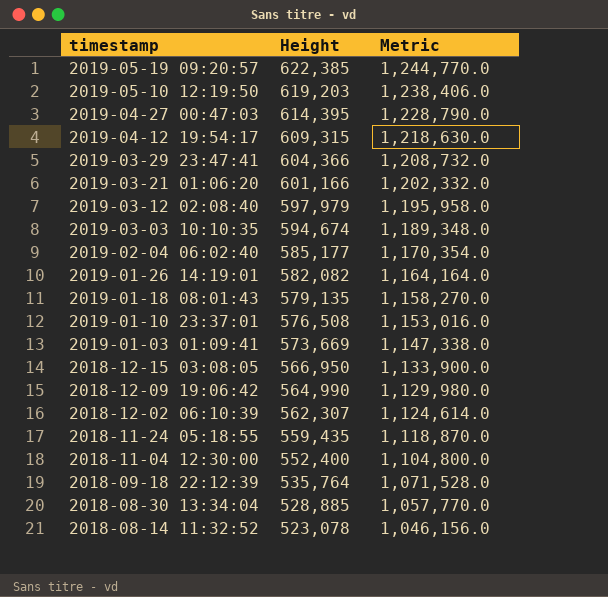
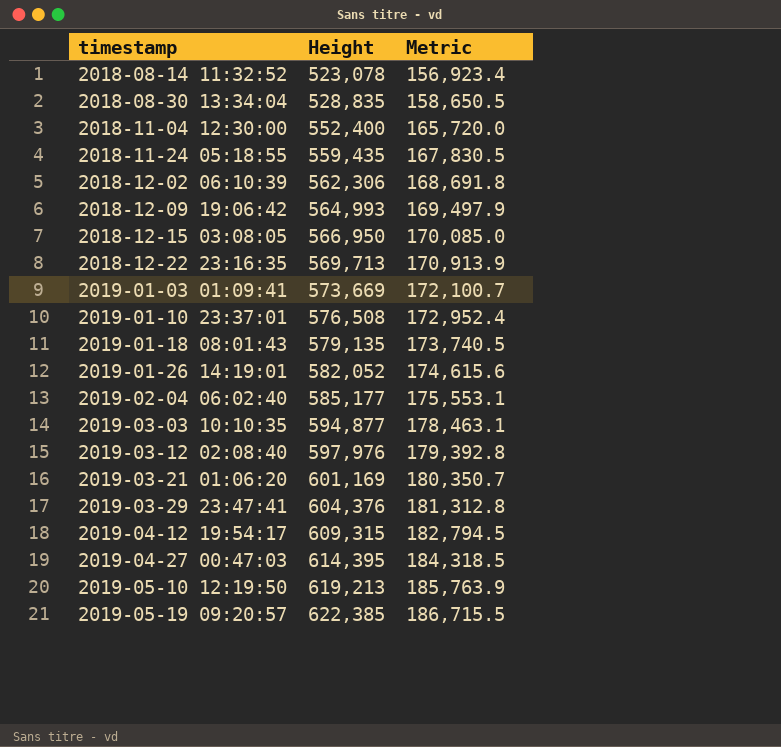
row order: timestamp descending -> timestamp ascending
column Metric | formula: [Height] * 2 -> [Height] * 0.3
row 2018-09-18 22:12:39: 535,764 | 1,071,528.0 -> none
2018-08-30 13:34:04 | Height: 528,885 -> 528,835
2018-12-02 06:10:39 | Height: 562,307 -> 562,306
2018-12-09 19:06:42 | Height: 564,990 -> 564,993
row 2018-12-22 23:16:35: none -> 569,713 | 170,913.9
2019-01-26 14:19:01 | Height: 582,082 -> 582,052
2019-03-03 10:10:35 | Height: 594,674 -> 594,877
2019-03-12 02:08:40 | Height: 597,979 -> 597,976
2019-03-21 01:06:20 | Height: 601,166 -> 601,169
2019-03-29 23:47:41 | Height: 604,366 -> 604,376
2019-05-10 12:19:50 | Height: 619,203 -> 619,213

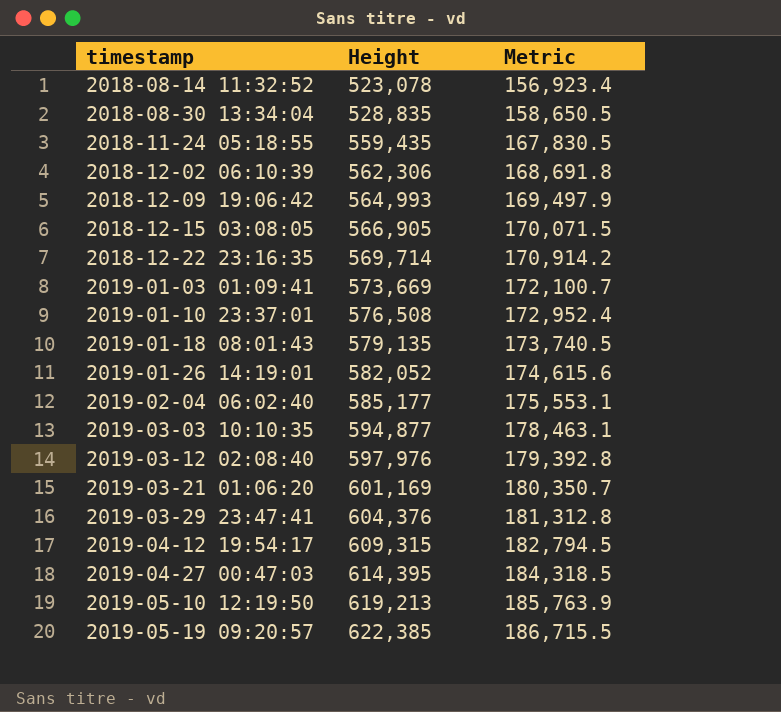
row 2018-11-04 12:30:00: 552,400 | 165,720.0 -> none
2018-12-15 03:08:05 | Height: 566,950 -> 566,905
2018-12-15 03:08:05 | Metric: 170,085.0 -> 170,071.5
2018-12-22 23:16:35 | Height: 569,713 -> 569,714
2018-12-22 23:16:35 | Metric: 170,913.9 -> 170,914.2

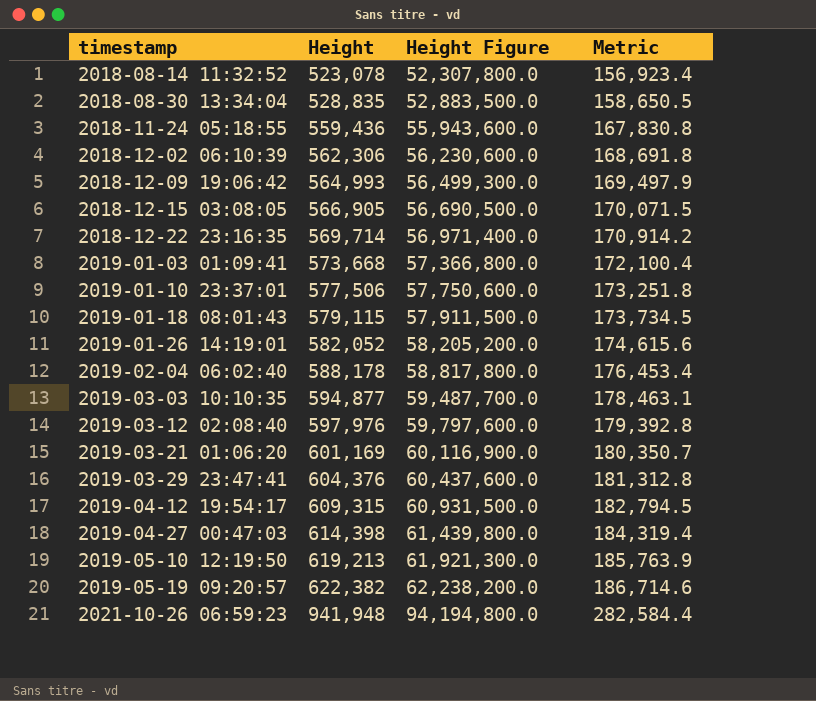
column Height Figure | formula: none -> [Height] * 100
2018-11-24 05:18:55 | Height: 559,435 -> 559,436
2018-11-24 05:18:55 | Metric: 167,830.5 -> 167,830.8
2019-01-03 01:09:41 | Height: 573,669 -> 573,668
2019-01-03 01:09:41 | Metric: 172,100.7 -> 172,100.4
2019-01-10 23:37:01 | Height: 576,508 -> 577,506
2019-01-10 23:37:01 | Metric: 172,952.4 -> 173,251.8
2019-01-18 08:01:43 | Height: 579,135 -> 579,115
2019-01-18 08:01:43 | Metric: 173,740.5 -> 173,734.5
2019-02-04 06:02:40 | Height: 585,177 -> 588,178
2019-02-04 06:02:40 | Metric: 175,553.1 -> 176,453.4
2019-04-27 00:47:03 | Height: 614,395 -> 614,398
2019-04-27 00:47:03 | Metric: 184,318.5 -> 184,319.4
2019-05-19 09:20:57 | Height: 622,385 -> 622,382
2019-05-19 09:20:57 | Metric: 186,715.5 -> 186,714.6
row 2021-10-26 06:59:23: none -> 941,948 | 94,194,800.0 | 282,584.4

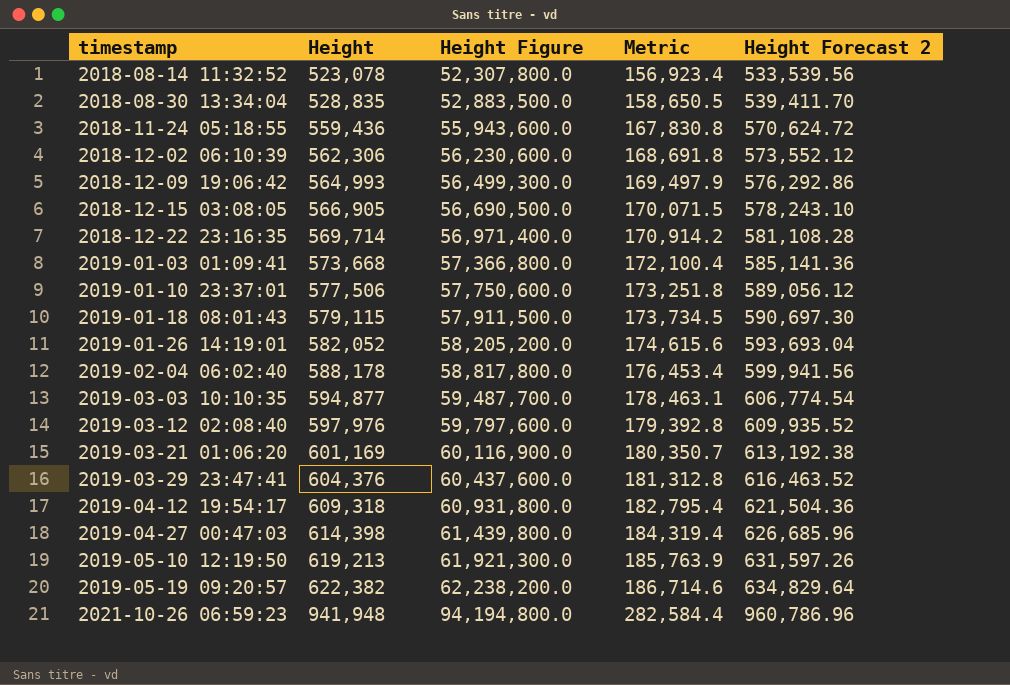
column Height Forecast 2 | formula: none -> [Height] * 1.02
2019-04-12 19:54:17 | Height: 609,315 -> 609,318
2019-04-12 19:54:17 | Height Figure: 60,931,500.0 -> 60,931,800.0
2019-04-12 19:54:17 | Metric: 182,794.5 -> 182,795.4

